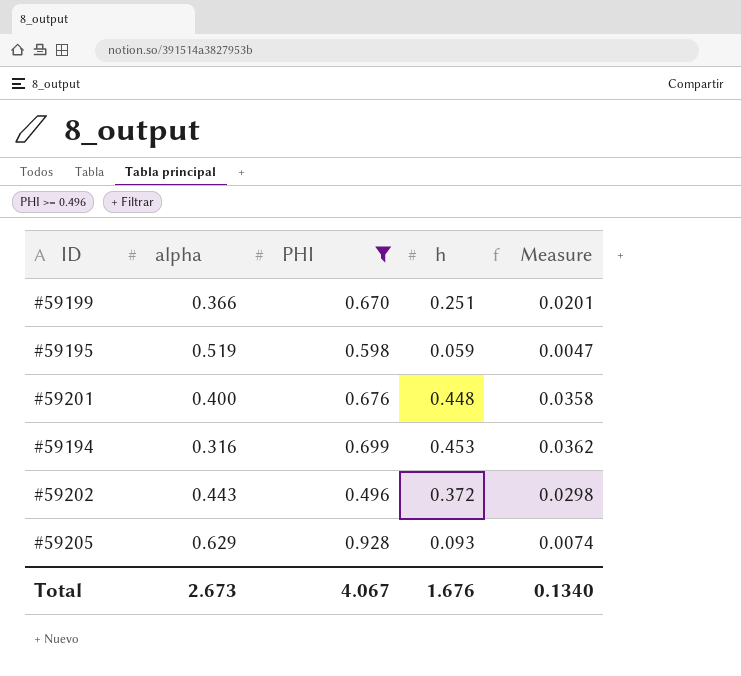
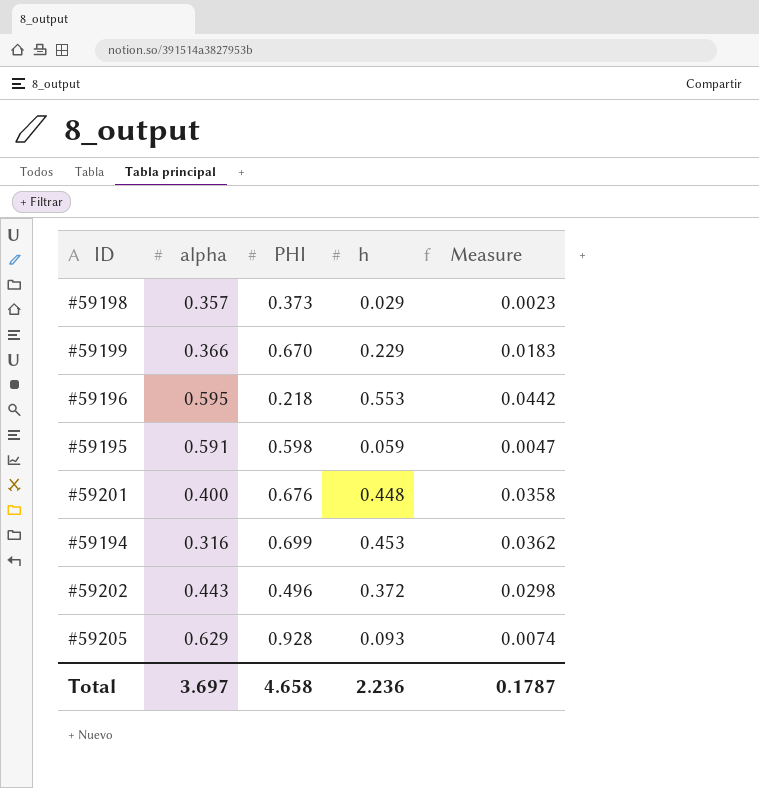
filter: PHI >= 0.496 -> none
#59199 | h: 0.251 -> 0.229
#59199 | Measure: 0.0201 -> 0.0183
#59195 | alpha: 0.519 -> 0.591
Total | alpha: 2.673 -> 3.697
Total | PHI: 4.067 -> 4.658
Total | h: 1.676 -> 2.236
Total | Measure: 0.1340 -> 0.1787

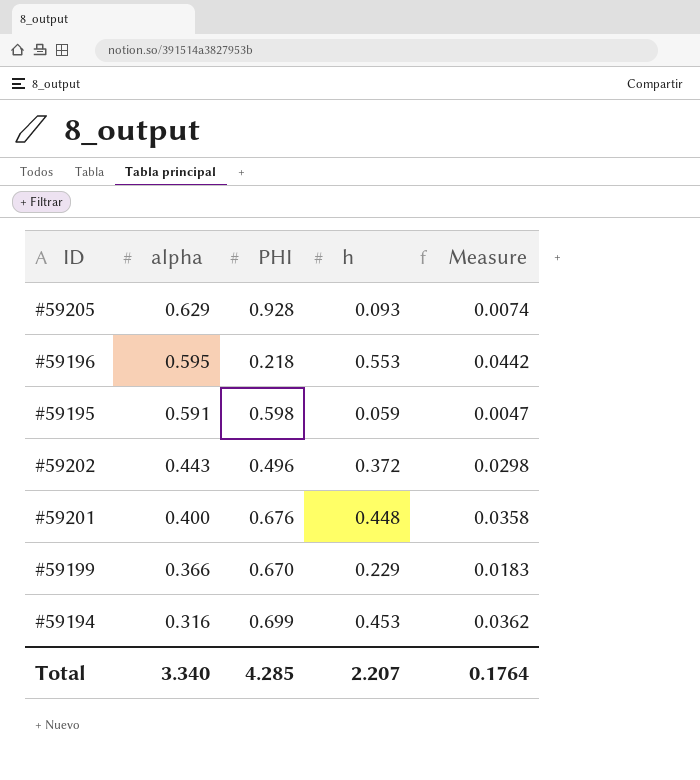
row order: none -> alpha descending
row #59198: 0.357 | 0.373 | 0.029 | 0.0023 -> none
Total | alpha: 3.697 -> 3.340
Total | PHI: 4.658 -> 4.285
Total | h: 2.236 -> 2.207
Total | Measure: 0.1787 -> 0.1764

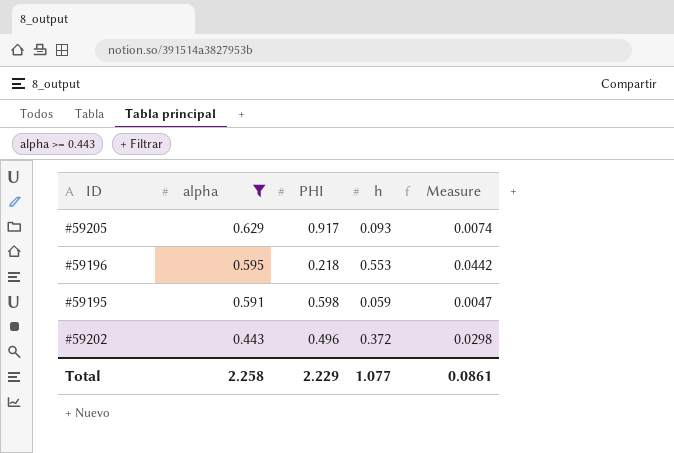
filter: none -> alpha >= 0.443
#59205 | PHI: 0.928 -> 0.917
Total | alpha: 3.340 -> 2.258
Total | PHI: 4.285 -> 2.229
Total | h: 2.207 -> 1.077
Total | Measure: 0.1764 -> 0.0861

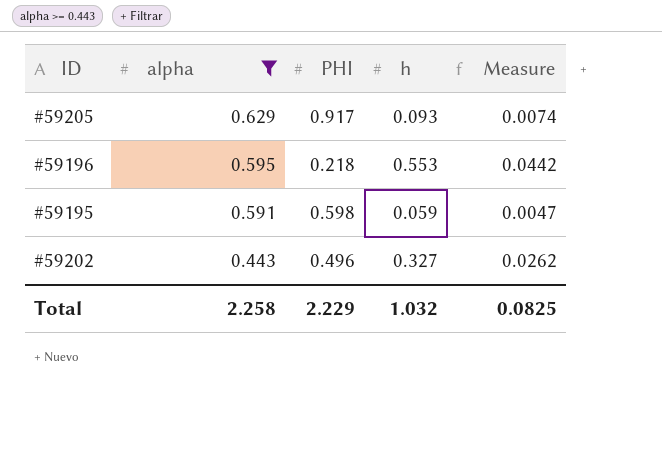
#59202 | h: 0.372 -> 0.327
#59202 | Measure: 0.0298 -> 0.0262
Total | h: 1.077 -> 1.032
Total | Measure: 0.0861 -> 0.0825

